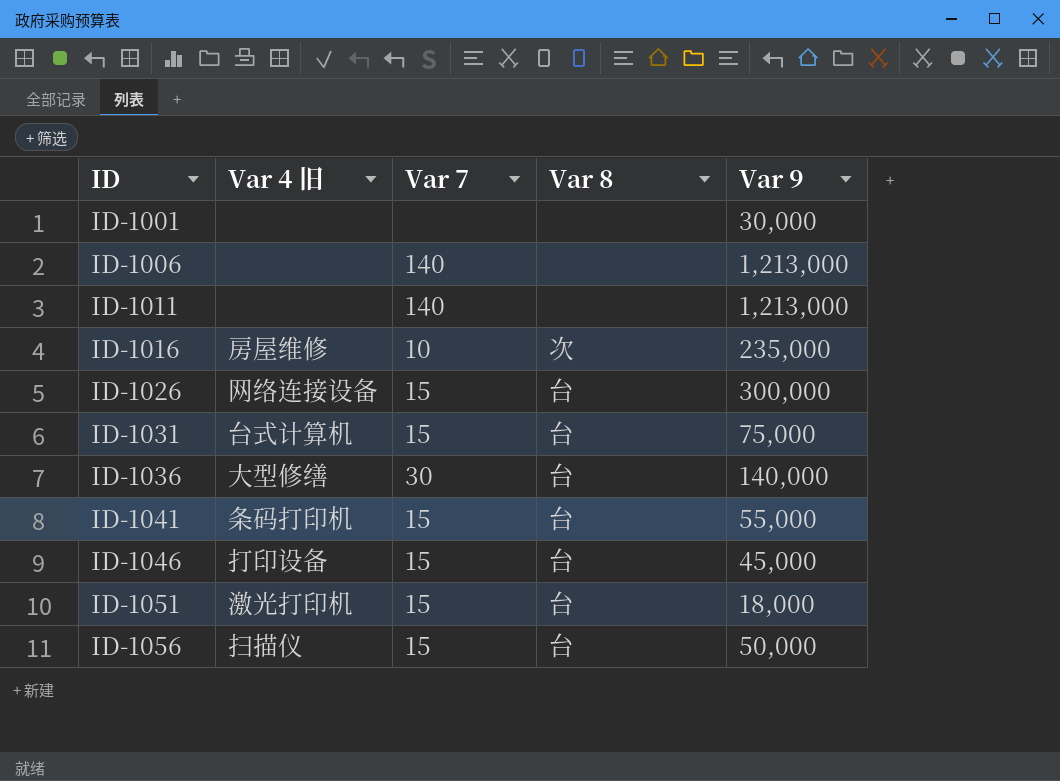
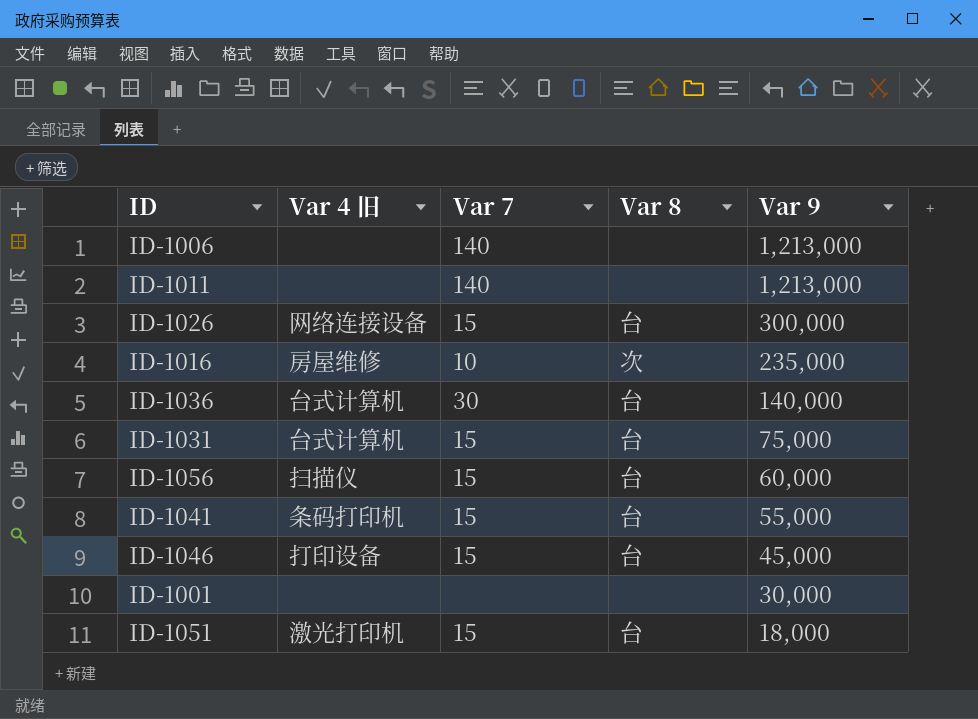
row order: ID ascending -> Var 9 descending
ID-1036 | Var 4 旧: 大型修缮 -> 台式计算机
ID-1056 | Var 9: 50,000 -> 60,000

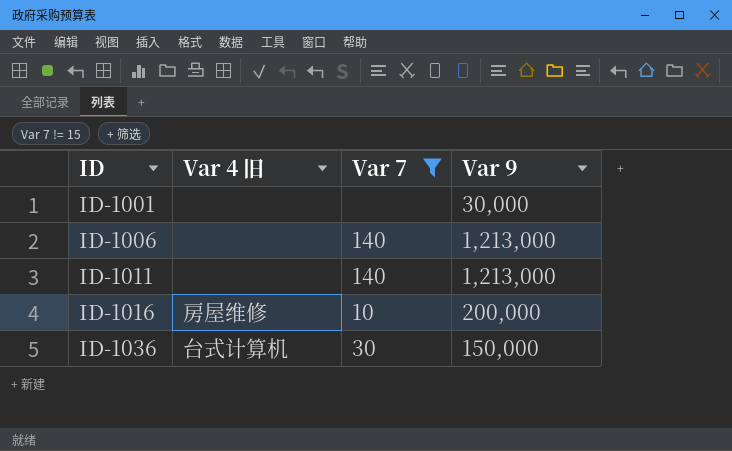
filter: none -> Var 7 != 15
row order: Var 9 descending -> ID ascending
column Var 8 | position: 4 -> none
ID-1016 | Var 9: 235,000 -> 200,000
ID-1036 | Var 9: 140,000 -> 150,000

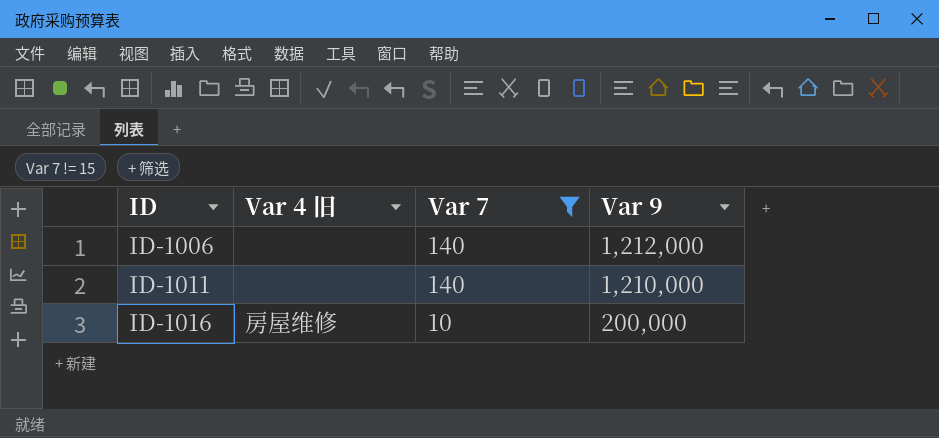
row ID-1001: none | none | 30,000 -> none
row ID-1036: 台式计算机 | 30 | 150,000 -> none
ID-1006 | Var 9: 1,213,000 -> 1,212,000
ID-1011 | Var 9: 1,213,000 -> 1,210,000

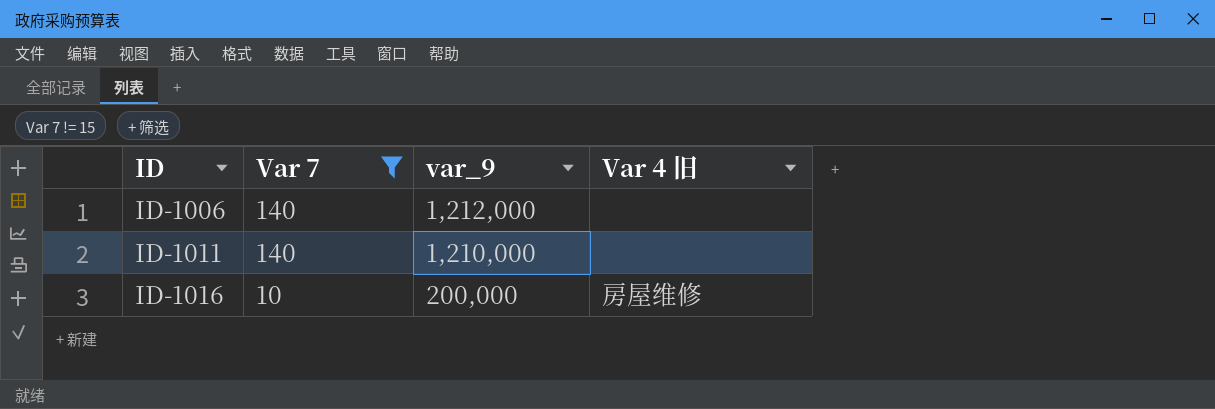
column name: Var 9 -> var_9
column Var 4 旧 | position: 2 -> 4

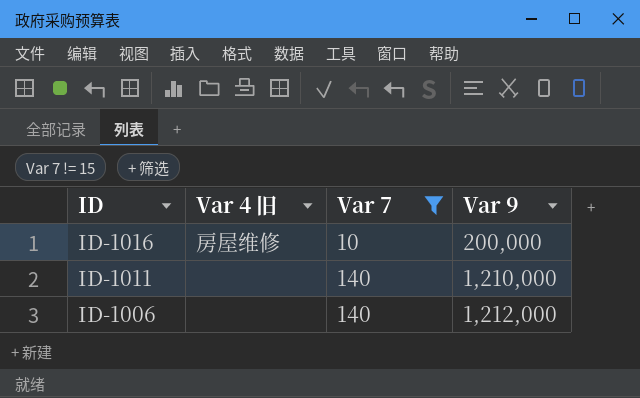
row order: ID ascending -> ID descending
column Var 4 旧 | position: 4 -> 2
column name: var_9 -> Var 9

